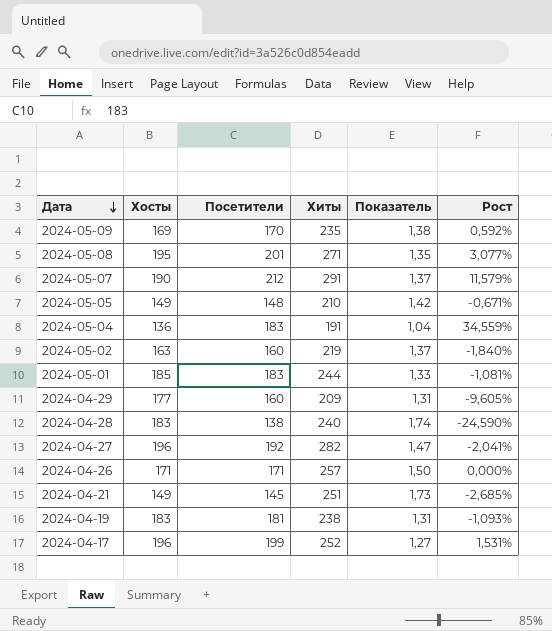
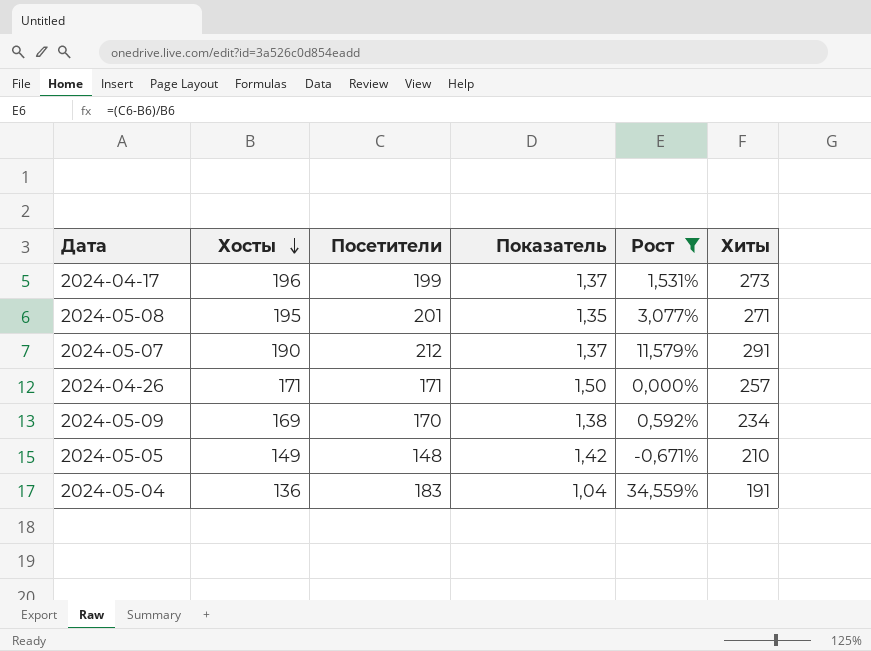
filter: none -> Рост >= -0,671%
row order: Дата descending -> Хосты descending
column Хиты | position: 4 -> 6
2024-04-17 | Показатель: 1,27 -> 1,37
2024-04-17 | Хиты: 252 -> 273
2024-05-09 | Хиты: 235 -> 234

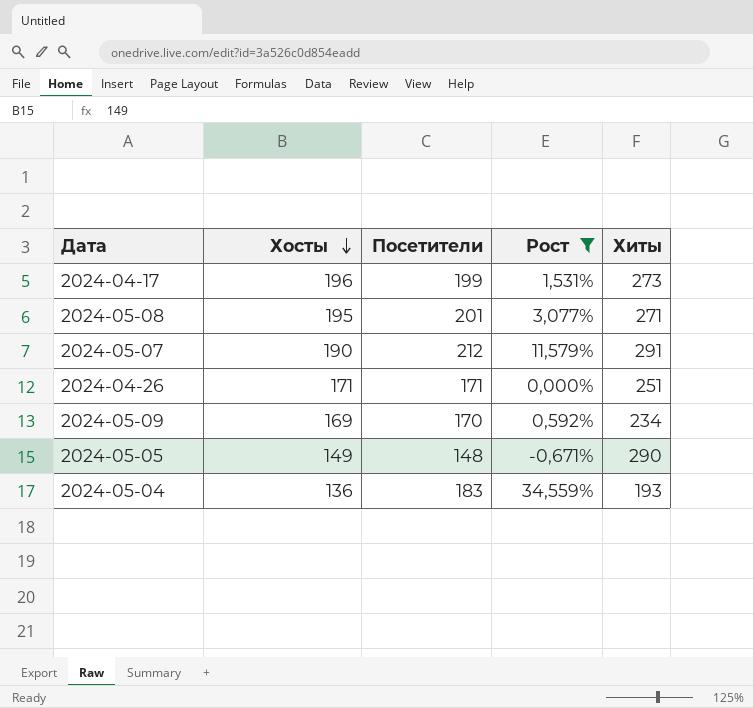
column Показатель | formula: [Хиты] / [Посетители] -> none
2024-04-26 | Хиты: 257 -> 251
2024-05-05 | Хиты: 210 -> 290
2024-05-04 | Хиты: 191 -> 193

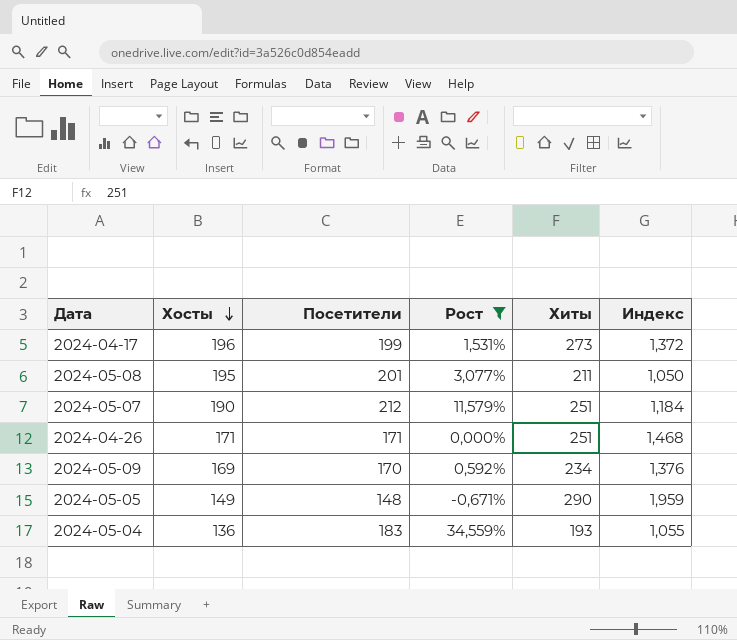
column Индекс | formula: none -> [Хиты] / [Посетители]
2024-05-08 | Хиты: 271 -> 211
2024-05-07 | Хиты: 291 -> 251

